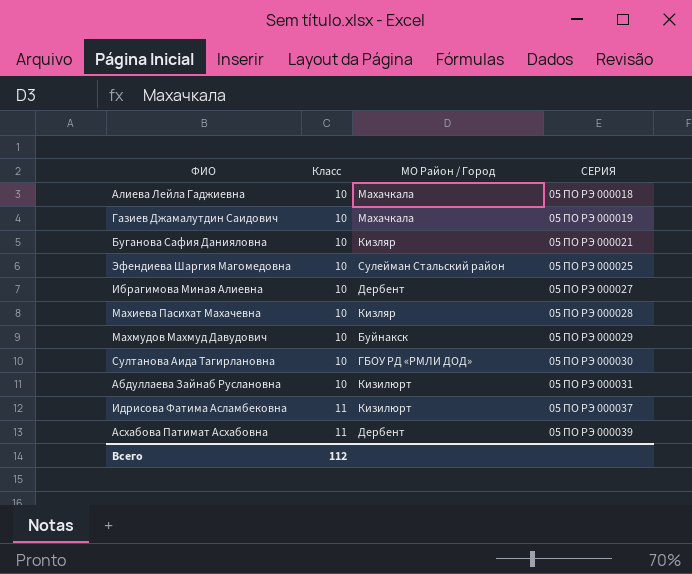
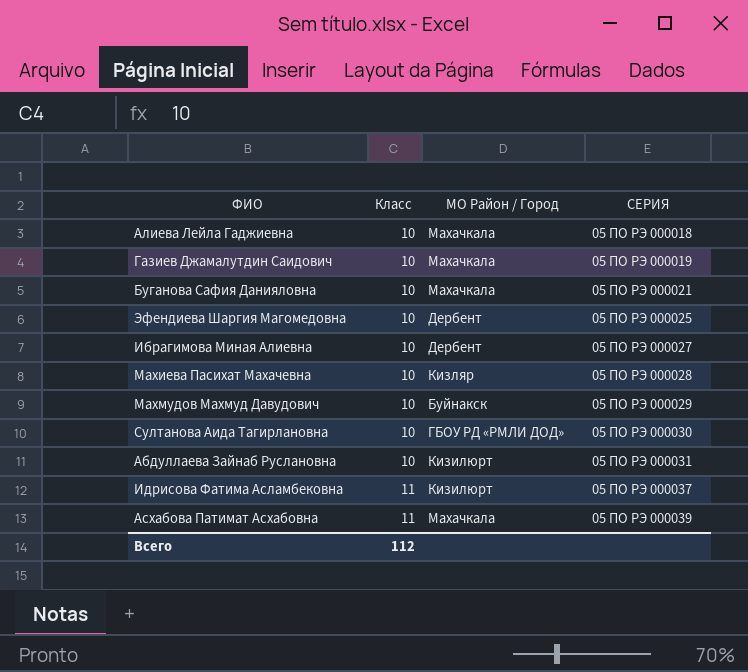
Буганова Сафия Данияловна | МО Район / Город: Кизляр -> Махачкала
Эфендиева Шаргия Магомедовна | МО Район / Город: Сулейман Стальский район -> Дербент
Асхабова Патимат Асхабовна | МО Район / Город: Дербент -> Махачкала

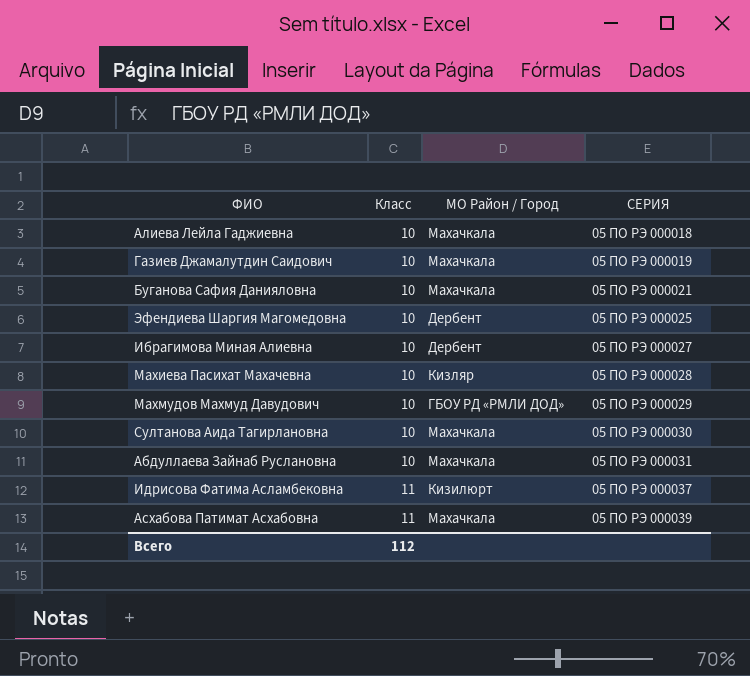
Махмудов Махмуд Давудович | МО Район / Город: Буйнакск -> ГБОУ РД «РМЛИ ДОД»
Султанова Аида Тагирлановна | МО Район / Город: ГБОУ РД «РМЛИ ДОД» -> Махачкала
Абдуллаева Зайнаб Руслановна | МО Район / Город: Кизилюрт -> Махачкала

